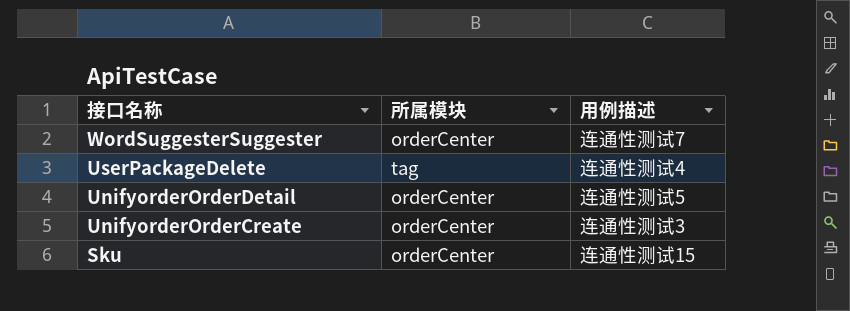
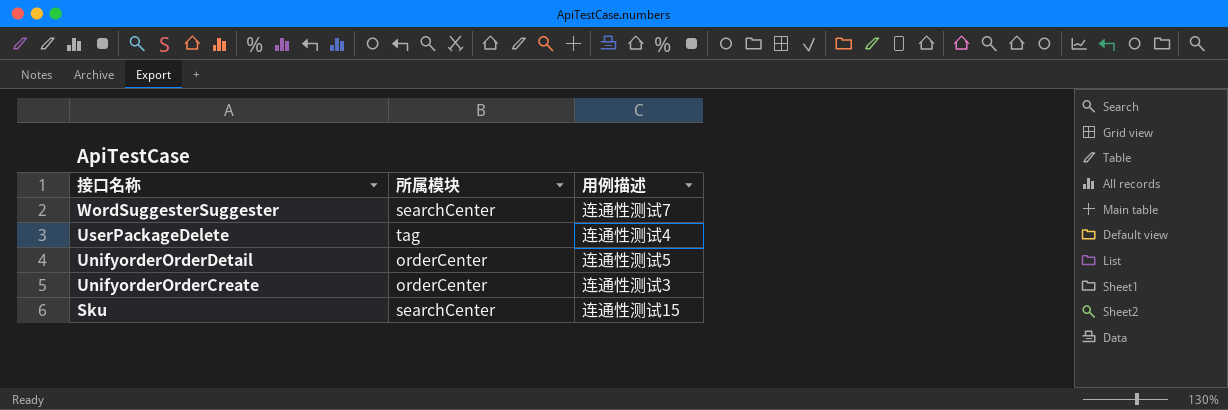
WordSuggesterSuggester | 所属模块: orderCenter -> searchCenter
Sku | 所属模块: orderCenter -> searchCenter

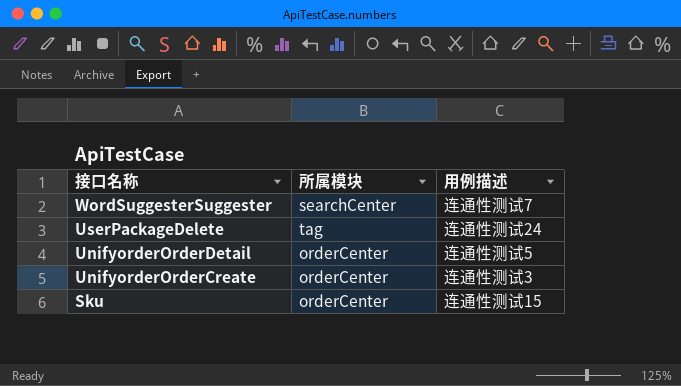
UserPackageDelete | 用例描述: 连通性测试4 -> 连通性测试24
Sku | 所属模块: searchCenter -> orderCenter

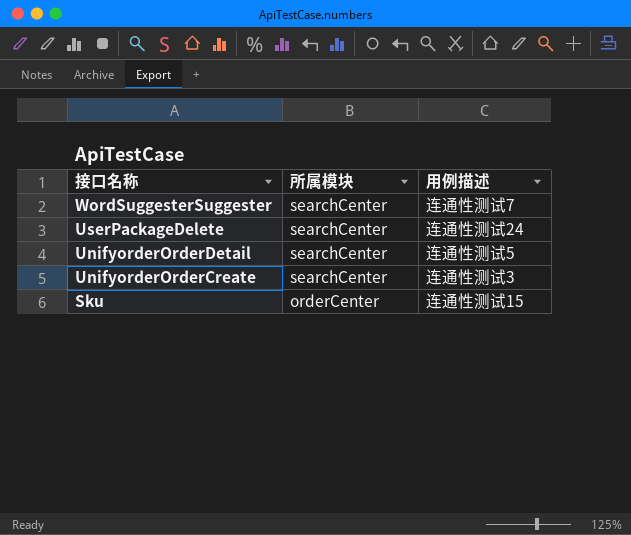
UserPackageDelete | 所属模块: tag -> searchCenter
UnifyorderOrderDetail | 所属模块: orderCenter -> searchCenter
UnifyorderOrderCreate | 所属模块: orderCenter -> searchCenter

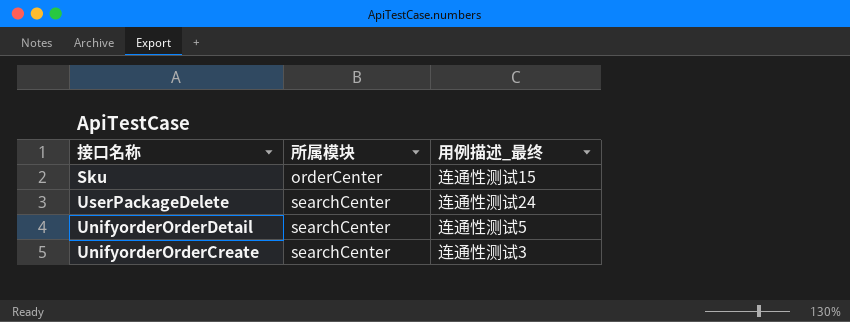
row order: 接口名称 descending -> 所属模块 ascending
column name: 用例描述 -> 用例描述_最终
row WordSuggesterSuggester: searchCenter | 连通性测试7 -> none

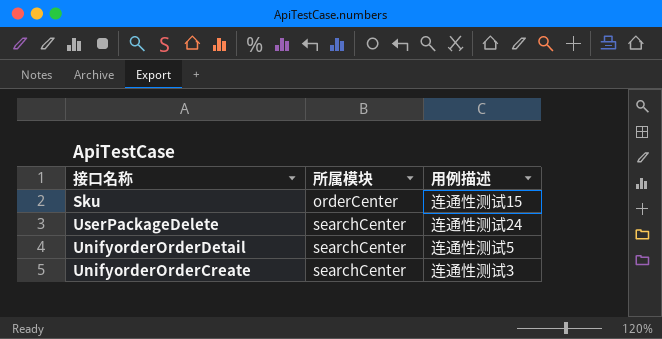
column name: 用例描述_最终 -> 用例描述

